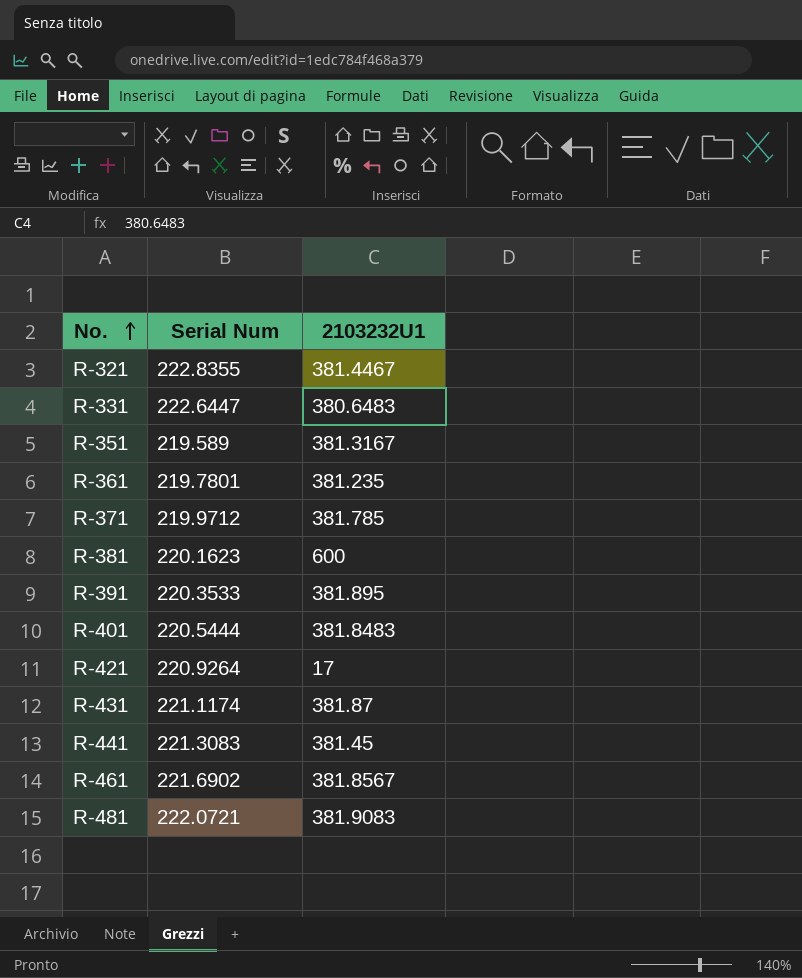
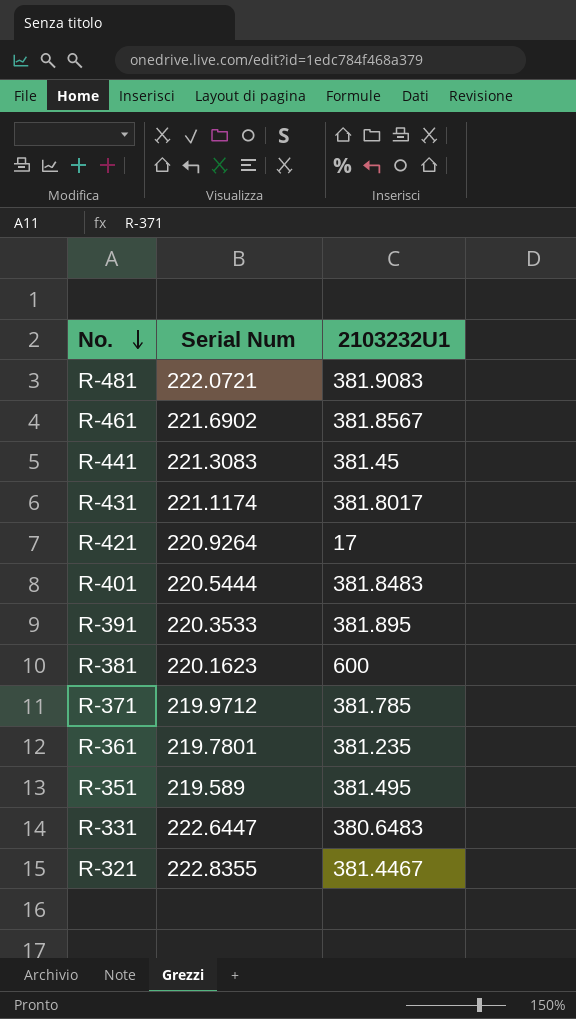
row order: No. ascending -> No. descending
R-431 | 2103232U1: 381.87 -> 381.8017
R-351 | 2103232U1: 381.3167 -> 381.495

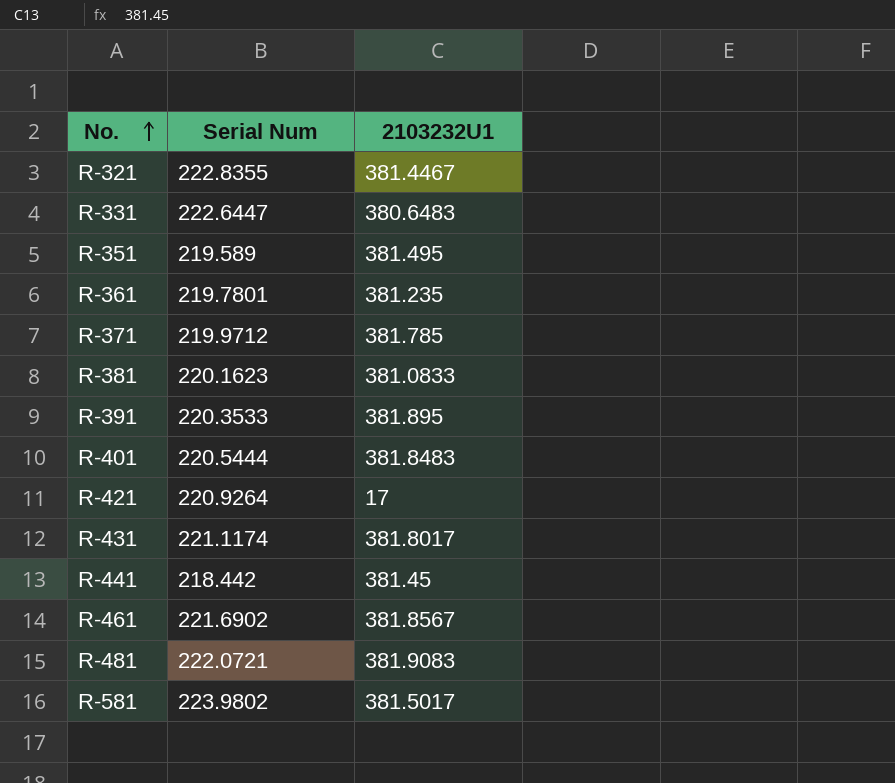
row order: No. descending -> No. ascending
R-381 | 2103232U1: 600 -> 381.0833
R-441 | Serial Num: 221.3083 -> 218.442
row R-581: none -> 223.9802 | 381.5017

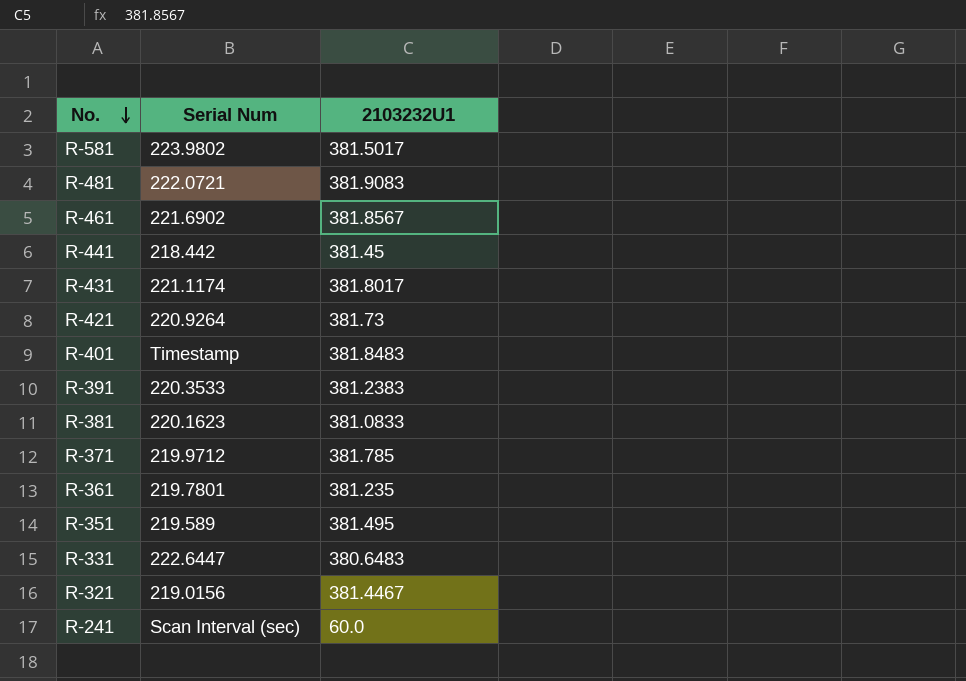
row order: No. ascending -> No. descending
R-421 | 2103232U1: 17 -> 381.73
R-401 | Serial Num: 220.5444 -> Timestamp
R-391 | 2103232U1: 381.895 -> 381.2383
R-321 | Serial Num: 222.8355 -> 219.0156
row R-241: none -> Scan Interval (sec) | 60.0

